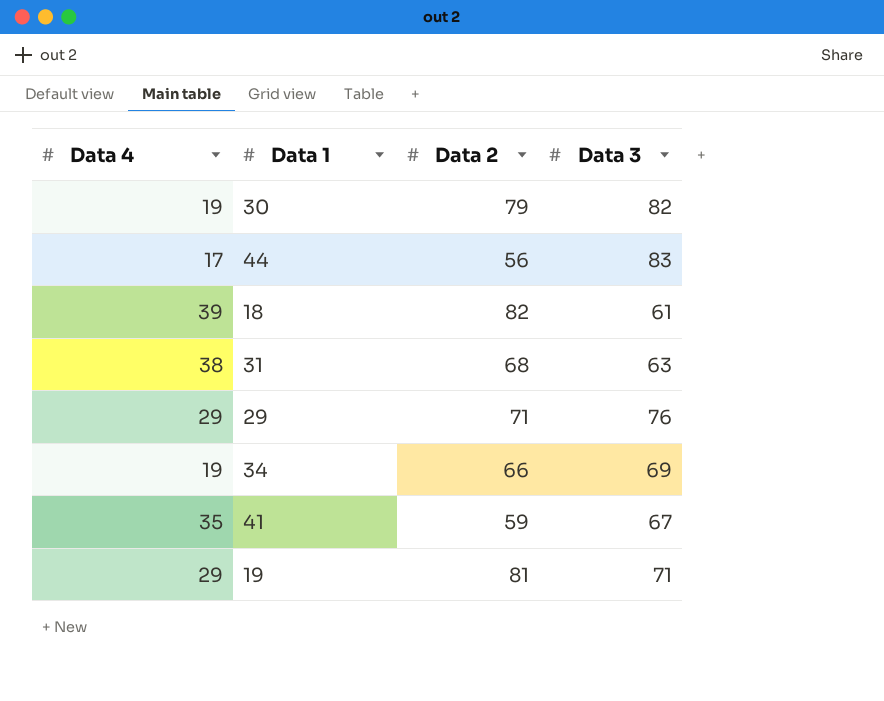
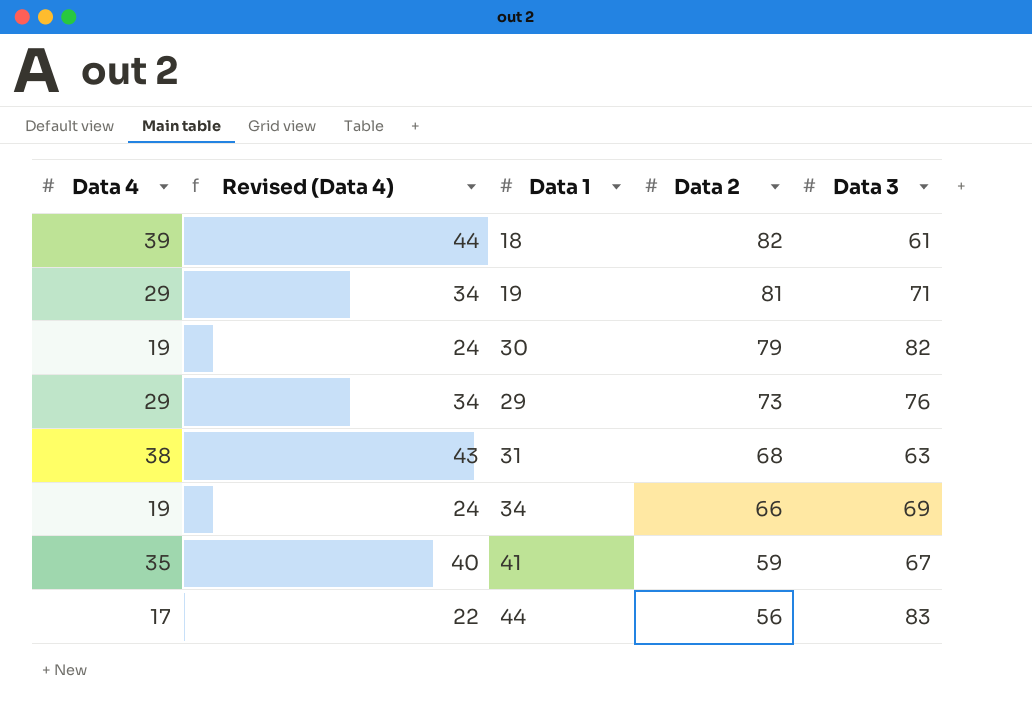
row order: none -> Data 2 descending
column Revised (Data 4) | formula: none -> [Data 4] + 5
29 | Data 2: 71 -> 73

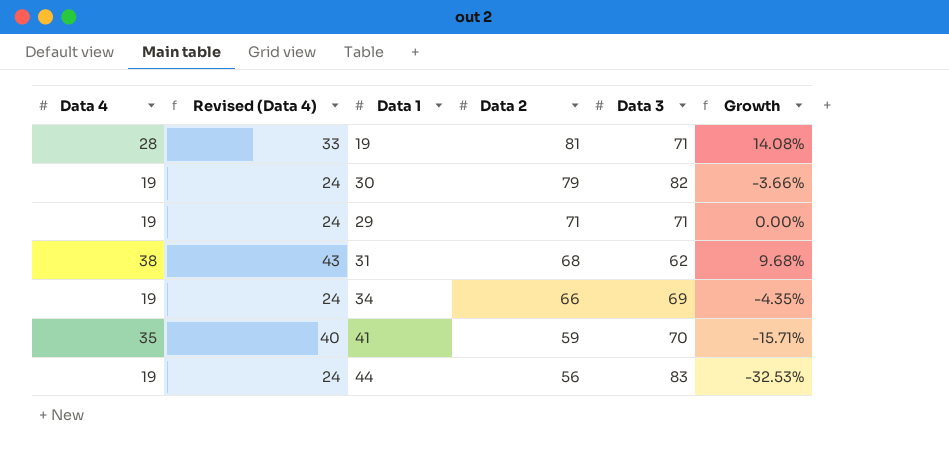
column Growth | formula: none -> ([Data 2] - [Data 3]) / [Data 3]
row 18: 39 | 44 | 82 | 61 -> none
19 | Data 4: 29 -> 28
19 | Revised (Data 4): 34 -> 33
29 | Data 4: 29 -> 19
29 | Revised (Data 4): 34 -> 24
29 | Data 2: 73 -> 71
29 | Data 3: 76 -> 71
31 | Data 3: 63 -> 62
41 | Data 3: 67 -> 70
44 | Data 4: 17 -> 19
44 | Revised (Data 4): 22 -> 24

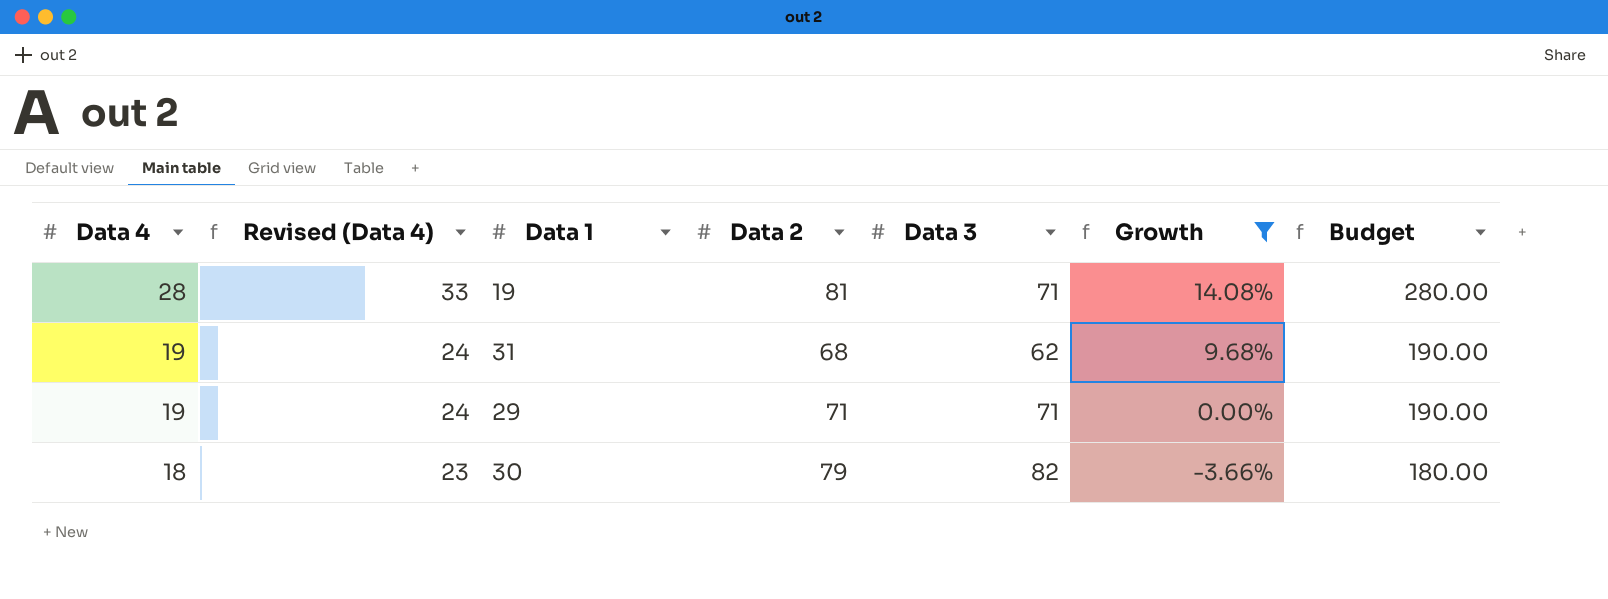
filter: none -> Growth >= -3.66%
row order: Data 2 descending -> Data 4 descending
column Budget | formula: none -> [Data 4] * 10
31 | Data 4: 38 -> 19
31 | Revised (Data 4): 43 -> 24
30 | Data 4: 19 -> 18
30 | Revised (Data 4): 24 -> 23

